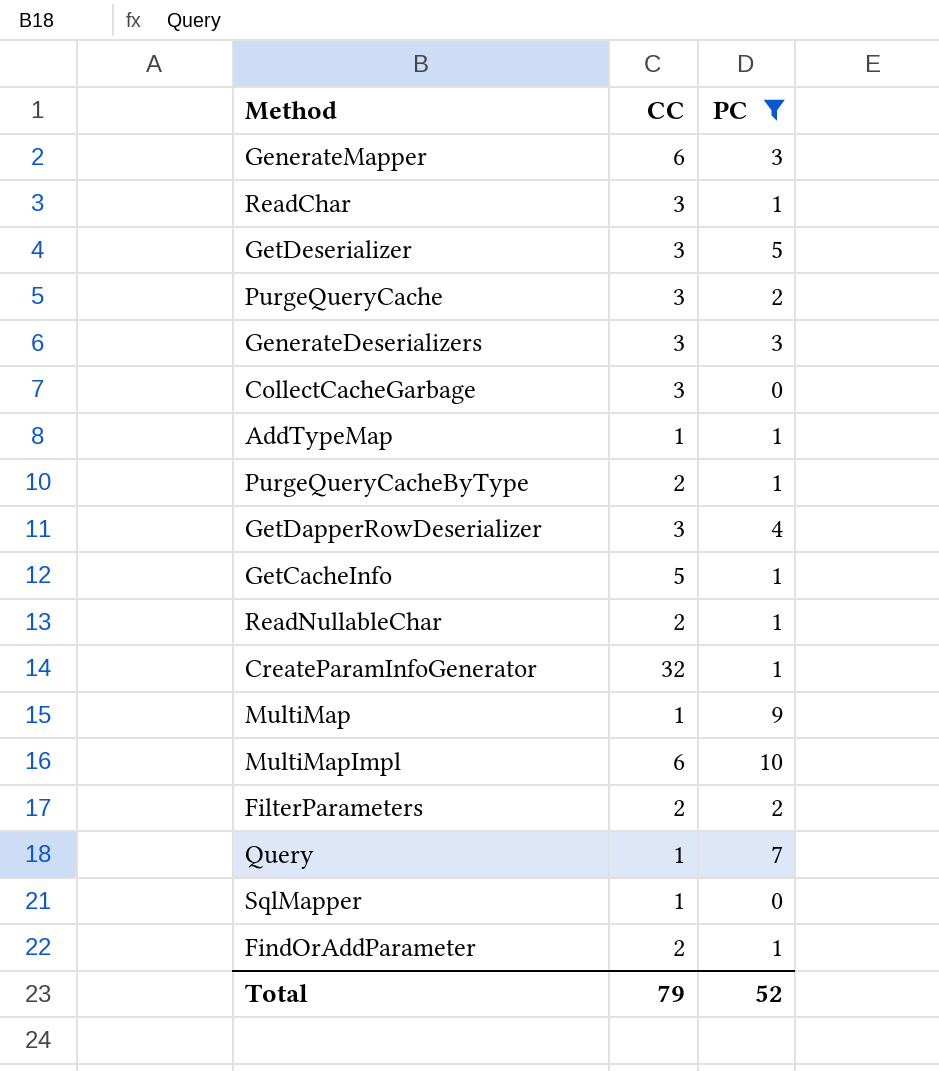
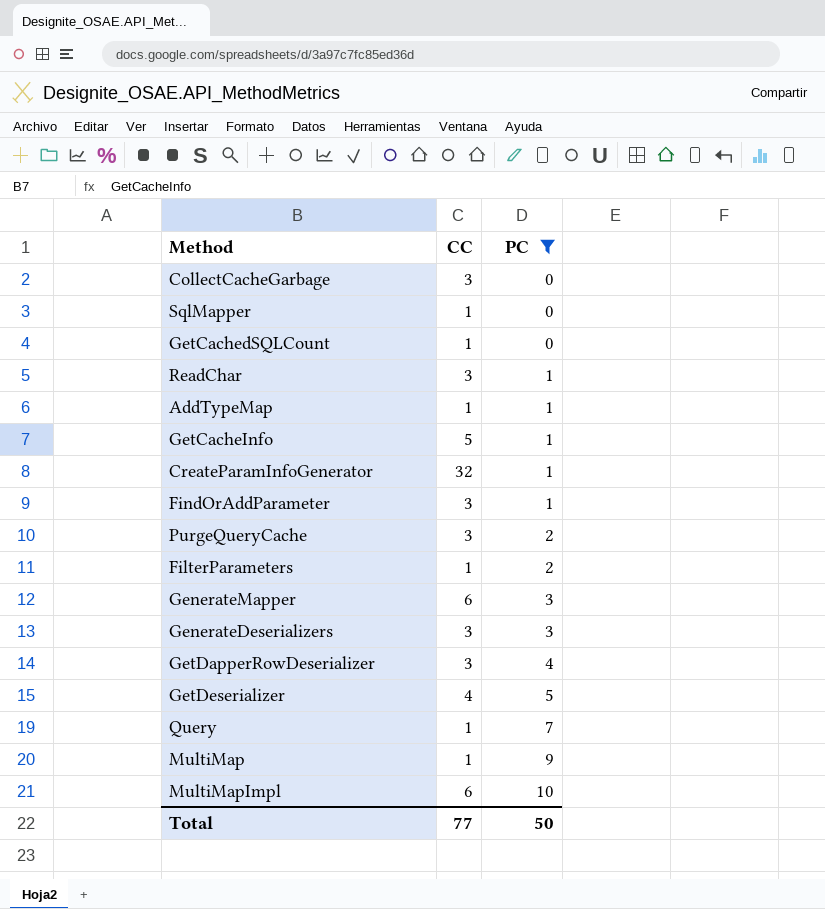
row order: none -> PC ascending
row PurgeQueryCacheByType: 2 | 1 -> none
row ReadNullableChar: 2 | 1 -> none
row GetCachedSQLCount: none -> 1 | 0
FindOrAddParameter | CC: 2 -> 3
FilterParameters | CC: 2 -> 1
GetDeserializer | CC: 3 -> 4
Total | CC: 79 -> 77
Total | PC: 52 -> 50

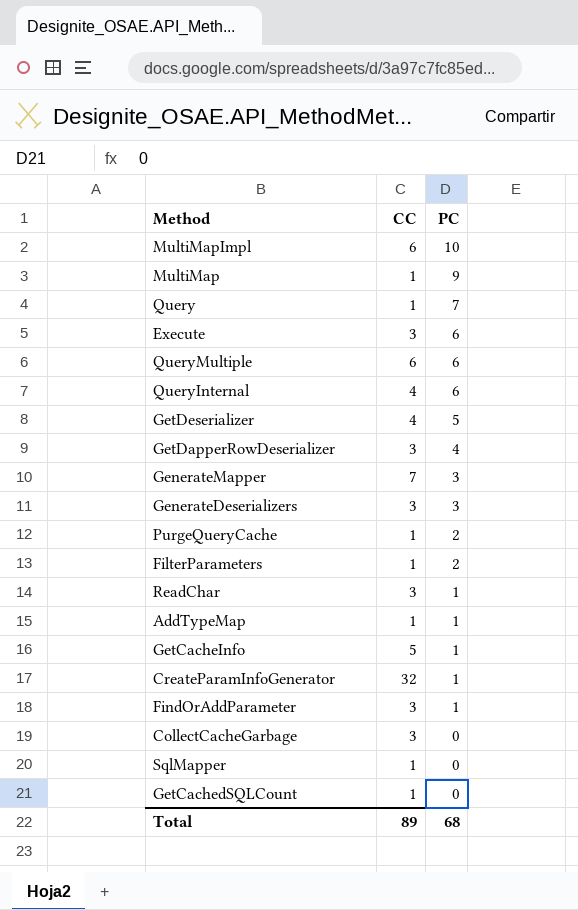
filter: PC != 6 -> none
row order: PC ascending -> PC descending
GenerateMapper | CC: 6 -> 7
PurgeQueryCache | CC: 3 -> 1
Total | CC: 77 -> 89
Total | PC: 50 -> 68

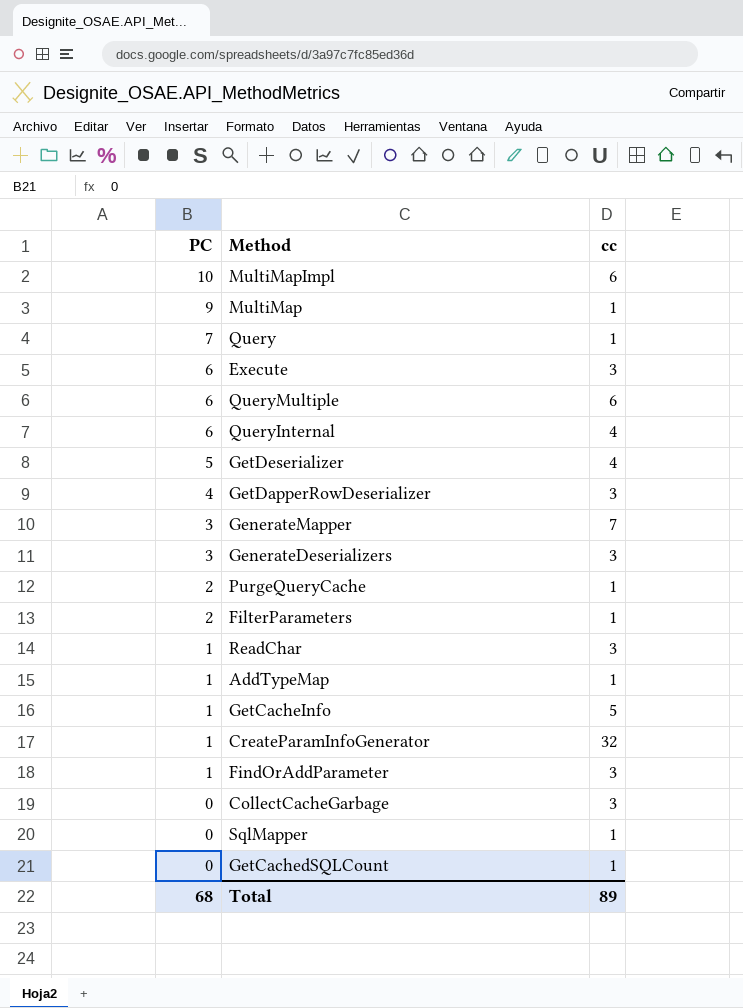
column PC | position: 3 -> 1
column name: CC -> cc

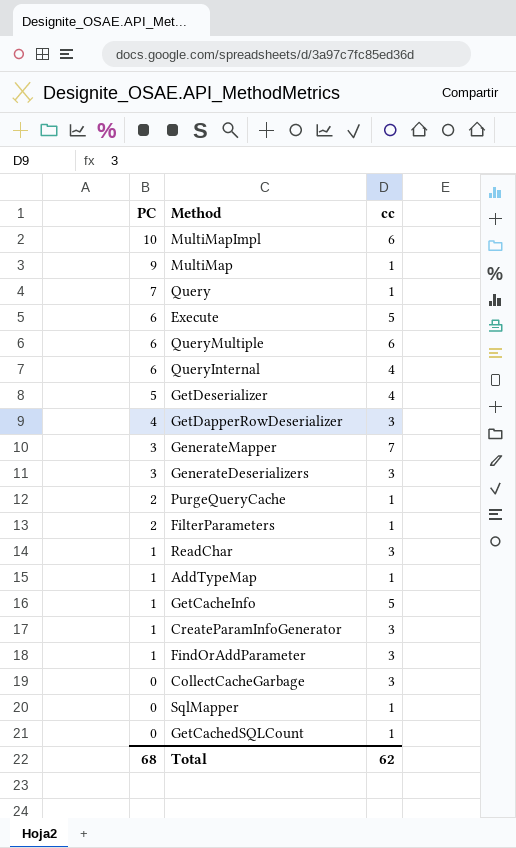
Execute | cc: 3 -> 5
CreateParamInfoGenerator | cc: 32 -> 3
Total | cc: 89 -> 62

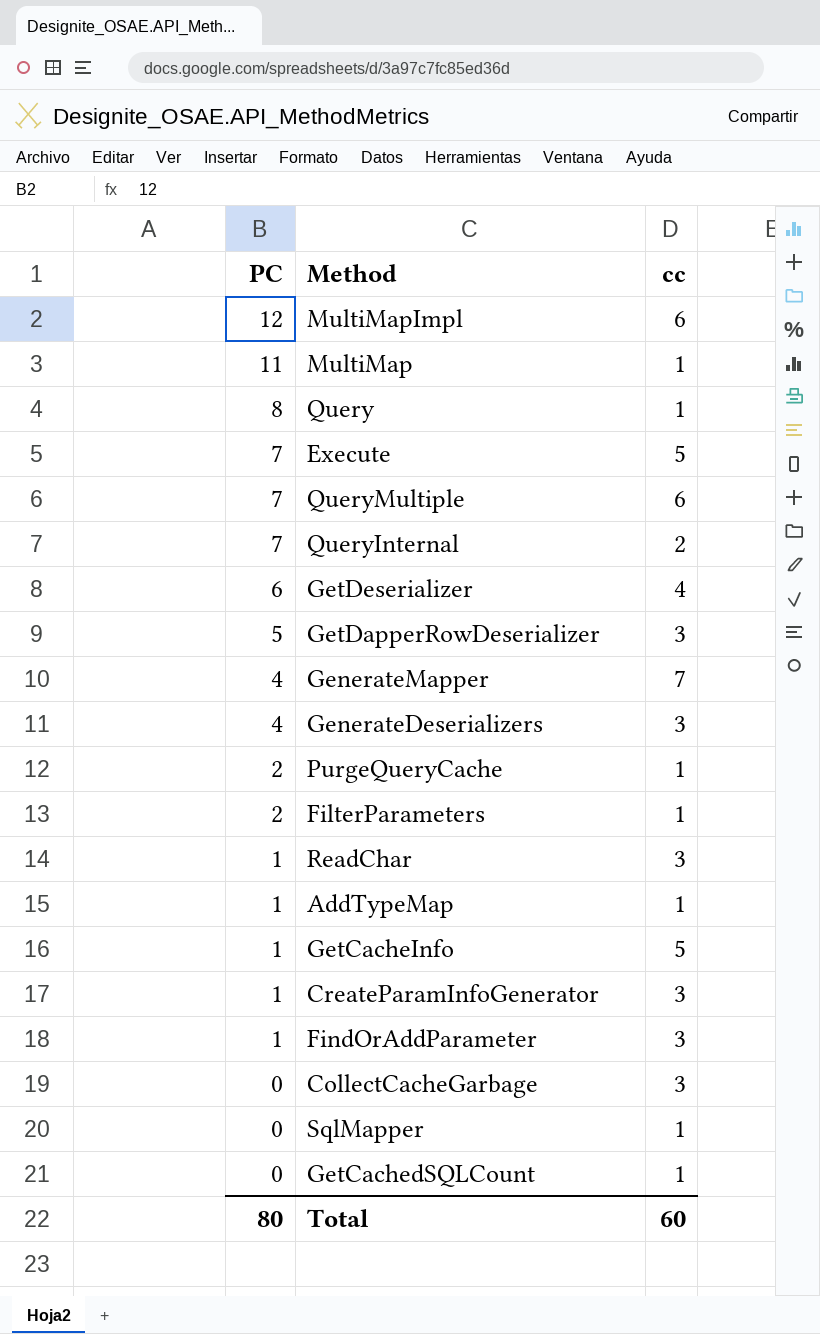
MultiMapImpl | PC: 10 -> 12
MultiMap | PC: 9 -> 11
Query | PC: 7 -> 8
Execute | PC: 6 -> 7
QueryMultiple | PC: 6 -> 7
QueryInternal | PC: 6 -> 7
QueryInternal | cc: 4 -> 2
GetDeserializer | PC: 5 -> 6
GetDapperRowDeserializer | PC: 4 -> 5
GenerateMapper | PC: 3 -> 4
GenerateDeserializers | PC: 3 -> 4
Total | PC: 68 -> 80
Total | cc: 62 -> 60

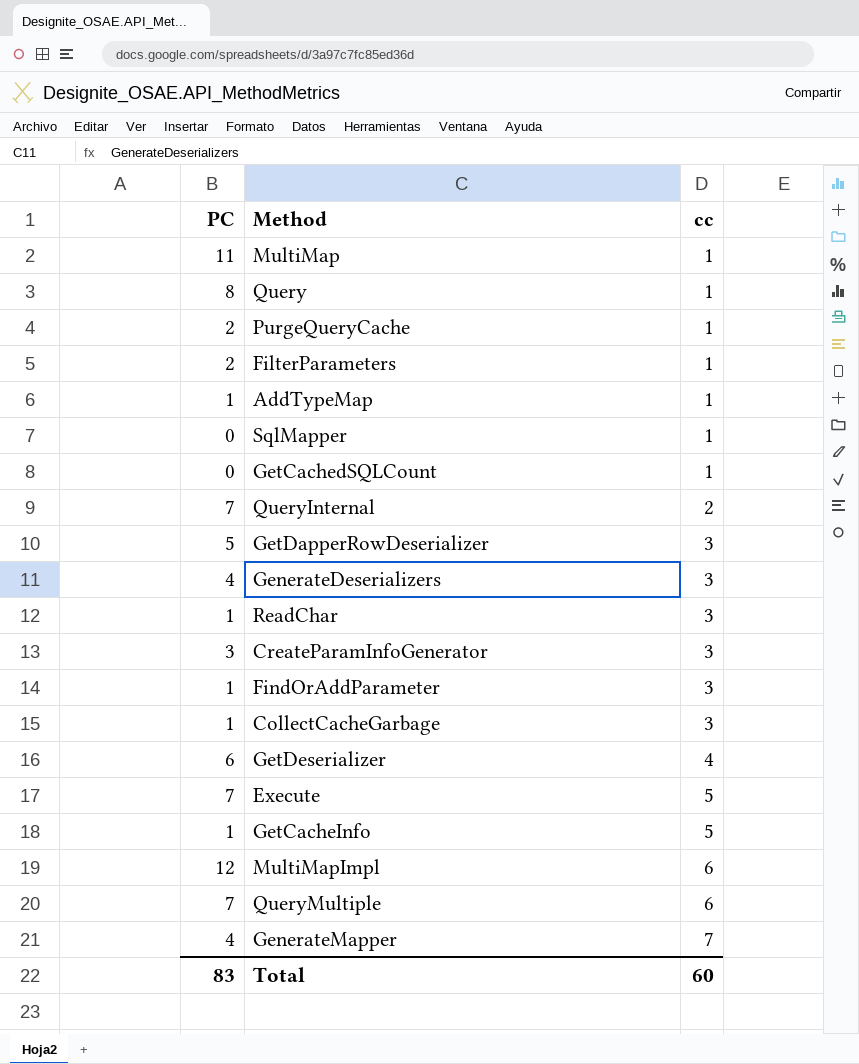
row order: PC descending -> cc ascending
CreateParamInfoGenerator | PC: 1 -> 3
CollectCacheGarbage | PC: 0 -> 1
Total | PC: 80 -> 83

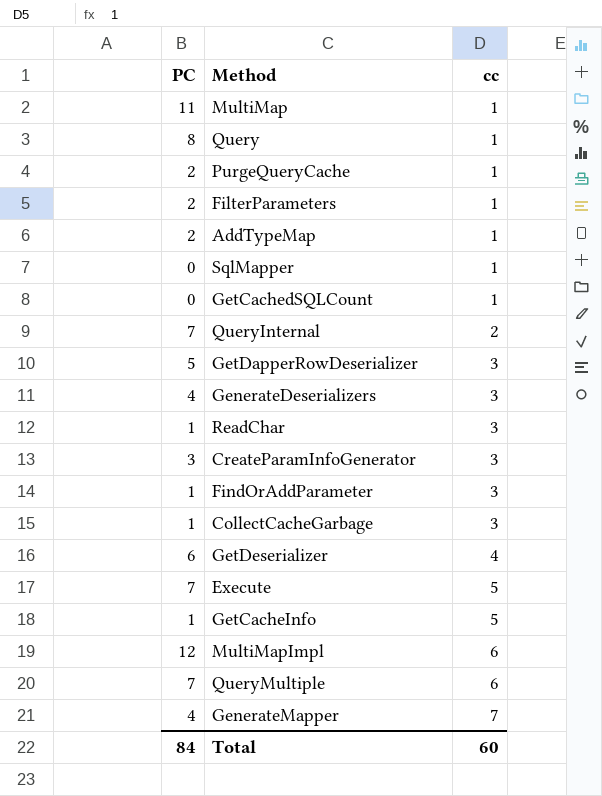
AddTypeMap | PC: 1 -> 2
Total | PC: 83 -> 84

